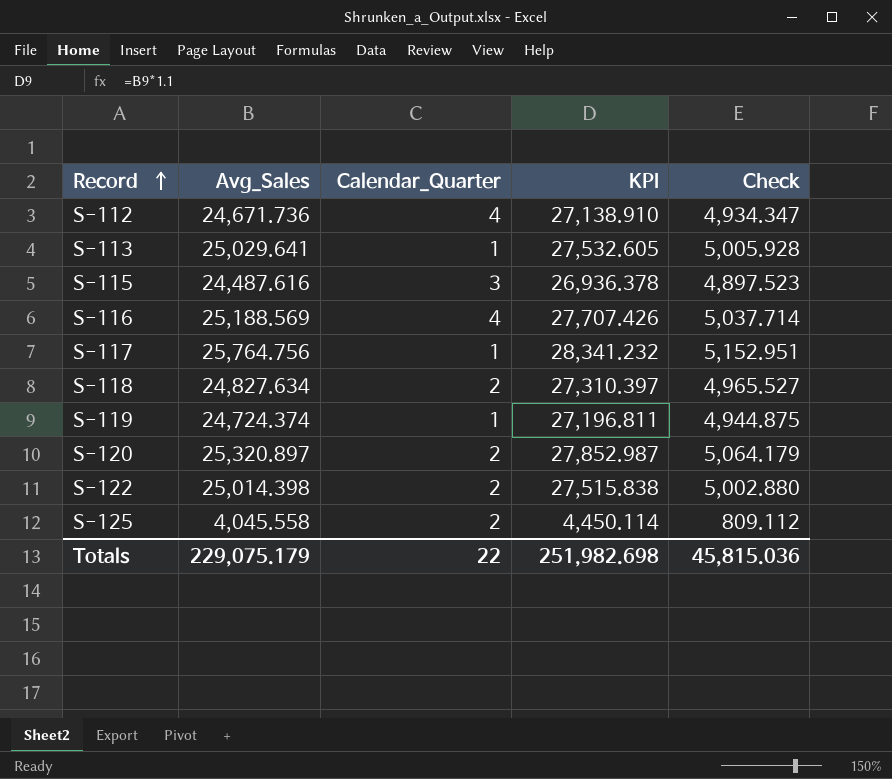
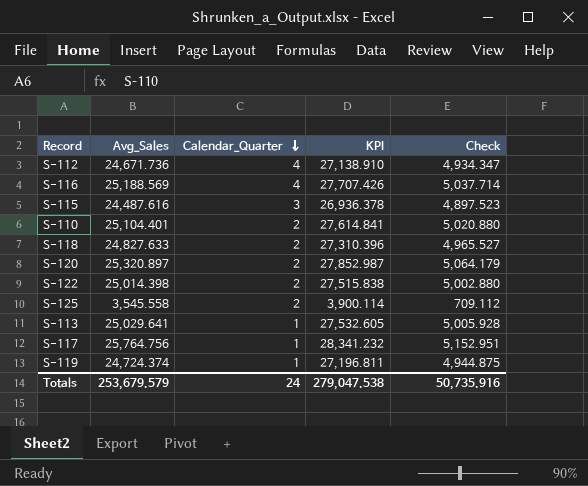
row order: Record ascending -> Calendar_Quarter descending
row S-110: none -> 25,104.401 | 2 | 27,614.841 | 5,020.880
S-118 | Avg_Sales: 24,827.634 -> 24,827.633
S-118 | KPI: 27,310.397 -> 27,310.396
S-125 | Avg_Sales: 4,045.558 -> 3,545.558
S-125 | KPI: 4,450.114 -> 3,900.114
S-125 | Check: 809.112 -> 709.112
Totals | Avg_Sales: 229,075.179 -> 253,679.579
Totals | Calendar_Quarter: 22 -> 24
Totals | KPI: 251,982.698 -> 279,047.538
Totals | Check: 45,815.036 -> 50,735.916

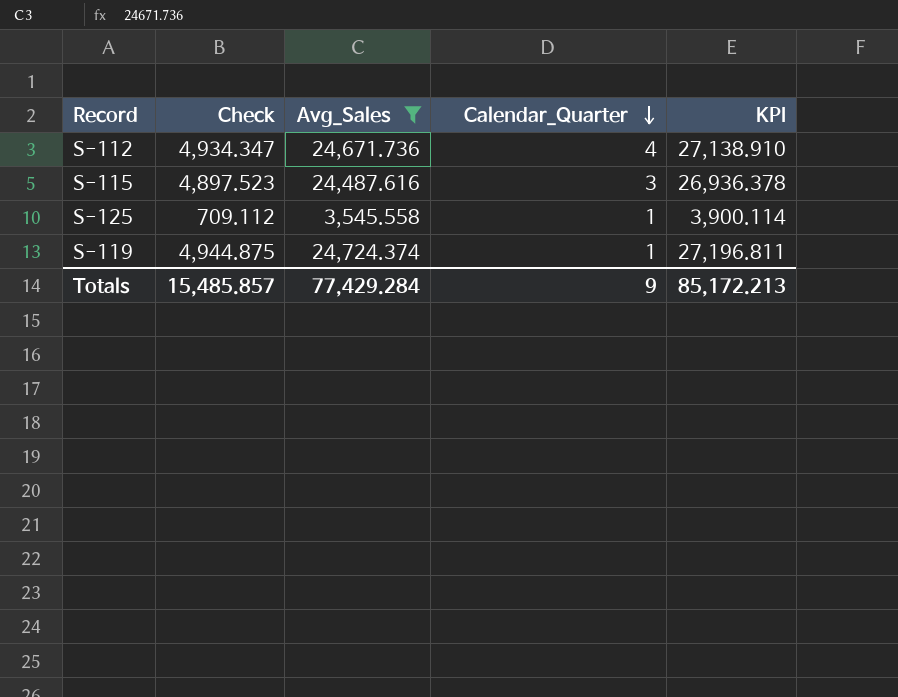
filter: none -> Avg_Sales <= 24,724.374
column Check | position: 5 -> 2
S-125 | Calendar_Quarter: 2 -> 1
Totals | Check: 50,735.916 -> 15,485.857
Totals | Avg_Sales: 253,679.579 -> 77,429.284
Totals | Calendar_Quarter: 24 -> 9
Totals | KPI: 279,047.538 -> 85,172.213

